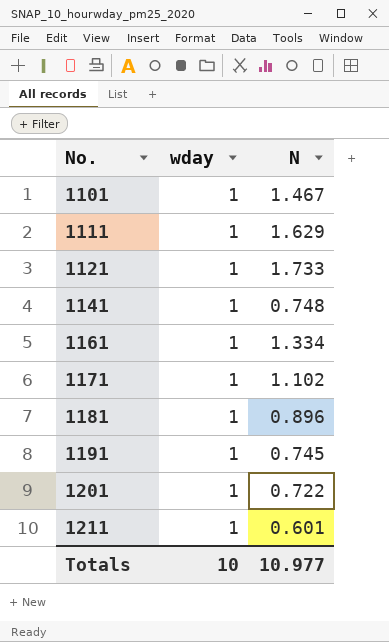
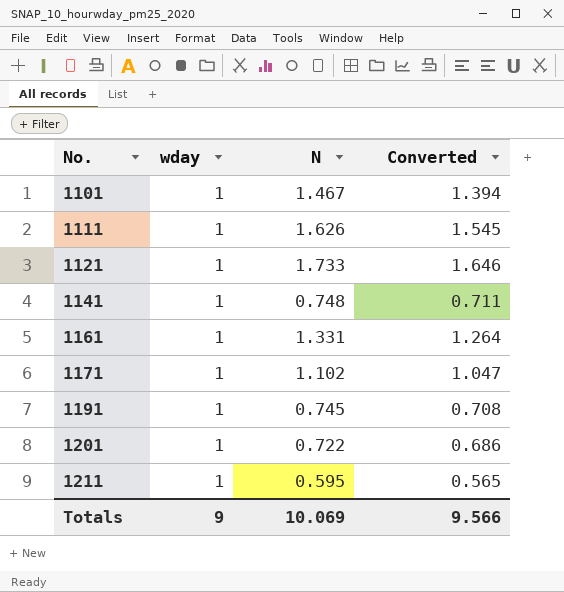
column Converted | formula: none -> [N] * 0.95
row 1181: 1 | 0.896 -> none
1111 | N: 1.629 -> 1.626
1161 | N: 1.334 -> 1.331
1211 | N: 0.601 -> 0.595
Totals | wday: 10 -> 9
Totals | N: 10.977 -> 10.069

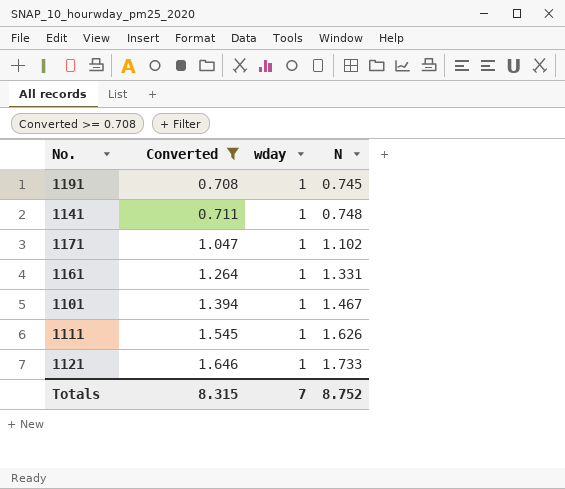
filter: none -> Converted >= 0.708
row order: No. ascending -> Converted ascending
column Converted | position: 4 -> 2
Totals | Converted: 9.566 -> 8.315
Totals | wday: 9 -> 7
Totals | N: 10.069 -> 8.752

